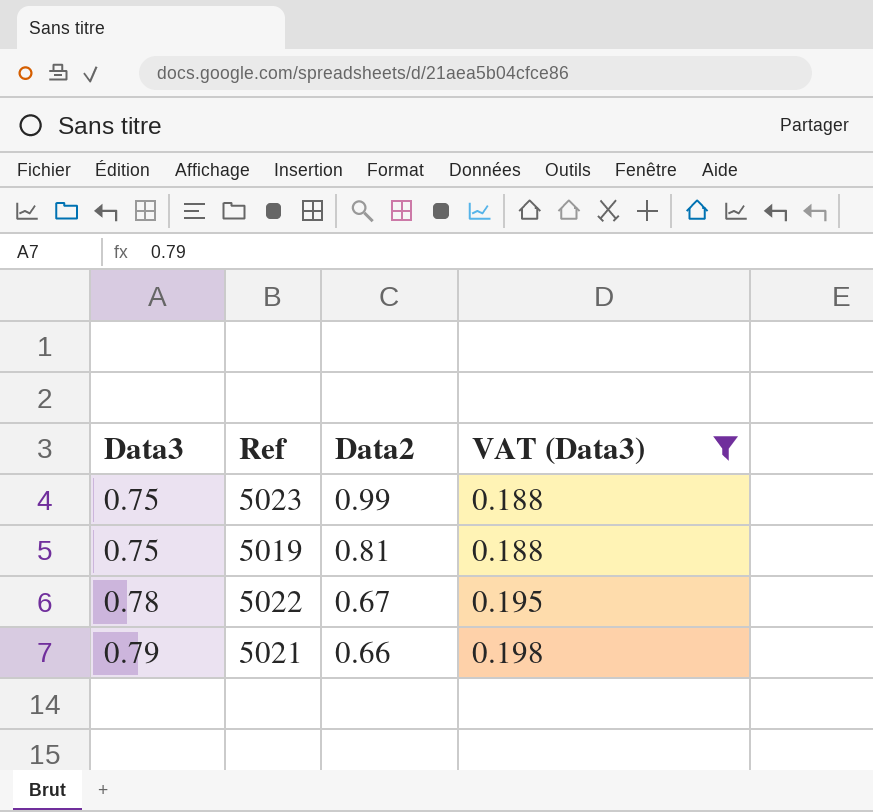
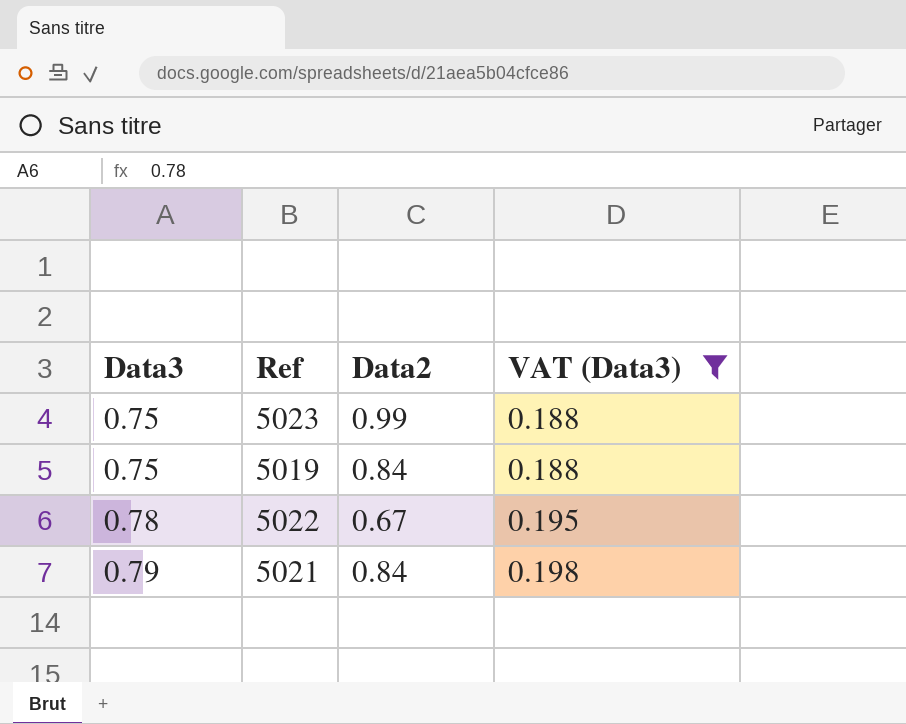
5019 | Data2: 0.81 -> 0.84
5021 | Data2: 0.66 -> 0.84

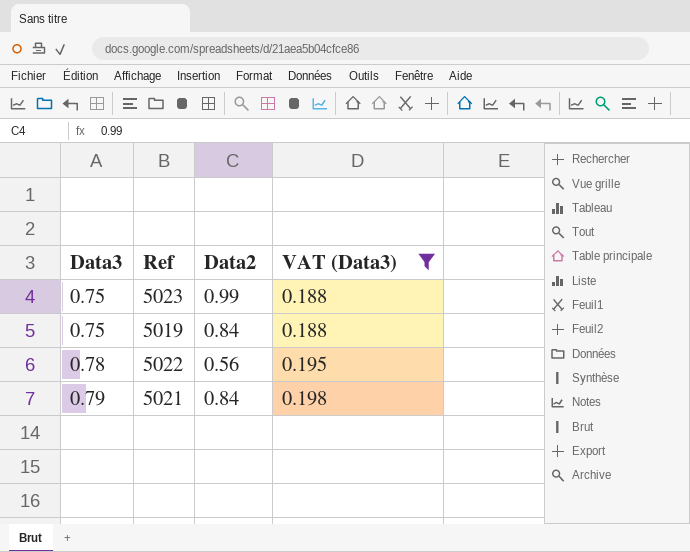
5022 | Data2: 0.67 -> 0.56

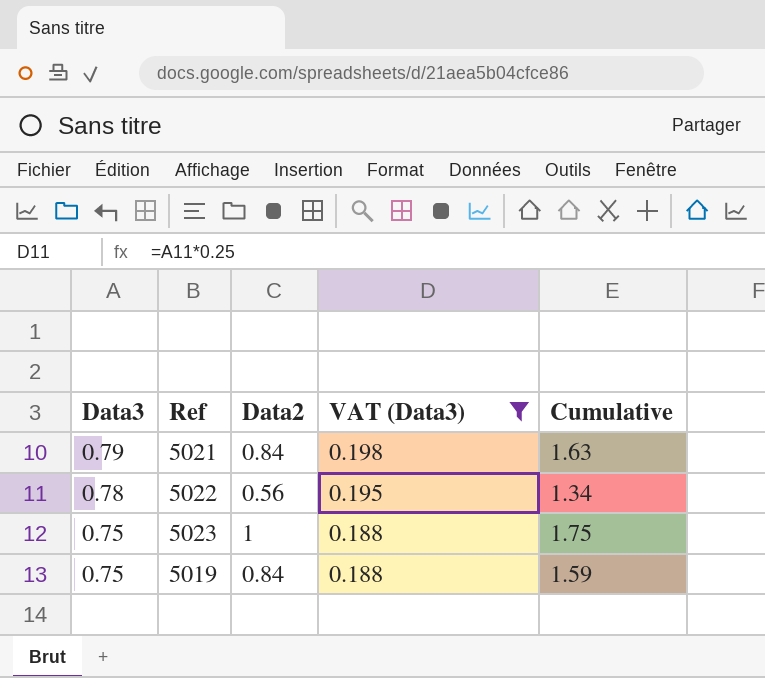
row order: Data3 ascending -> Data3 descending
column Cumulative | formula: none -> [Data3] + [Data2]
5023 | Data2: 0.99 -> 1

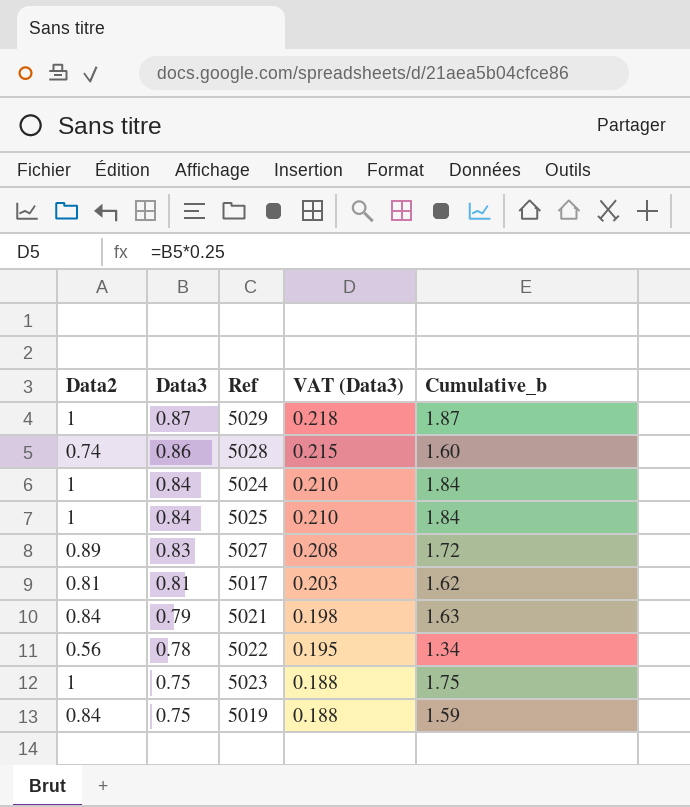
filter: VAT (Data3) <= 0.198 -> none
column Data2 | position: 3 -> 1
column name: Cumulative -> Cumulative_b

